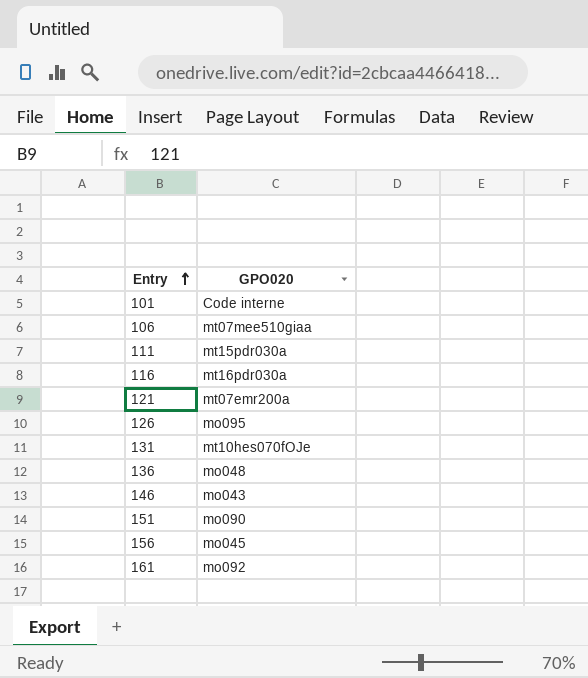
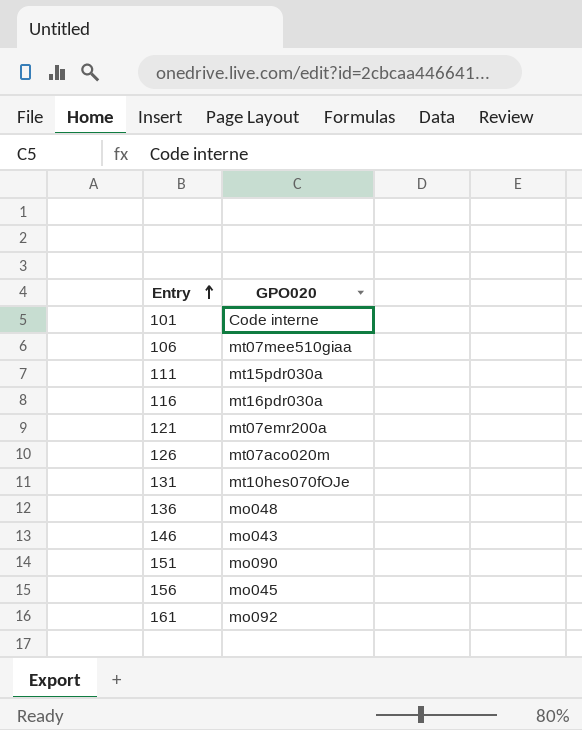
126 | GPO020: mo095 -> mt07aco020m

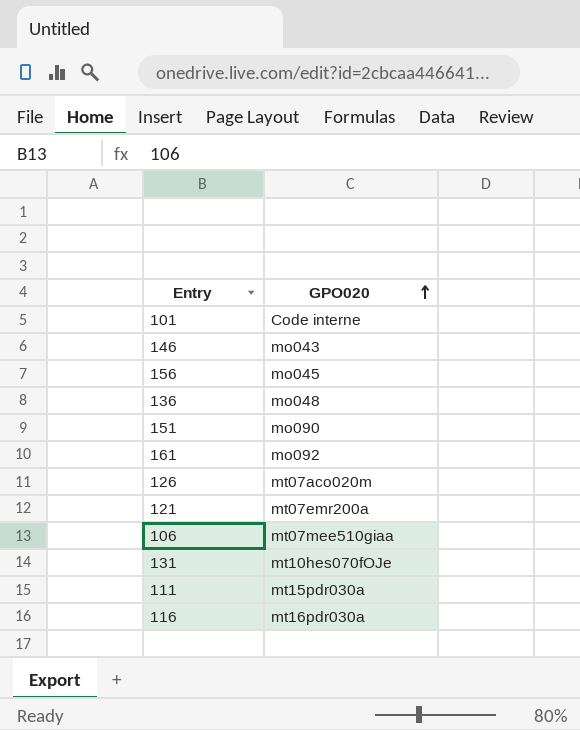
row order: Entry ascending -> GPO020 ascending

